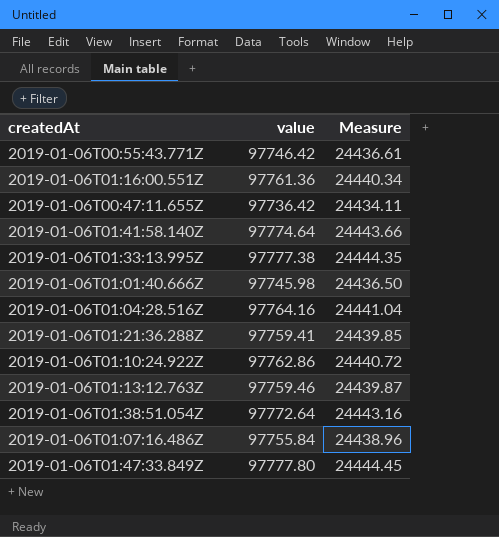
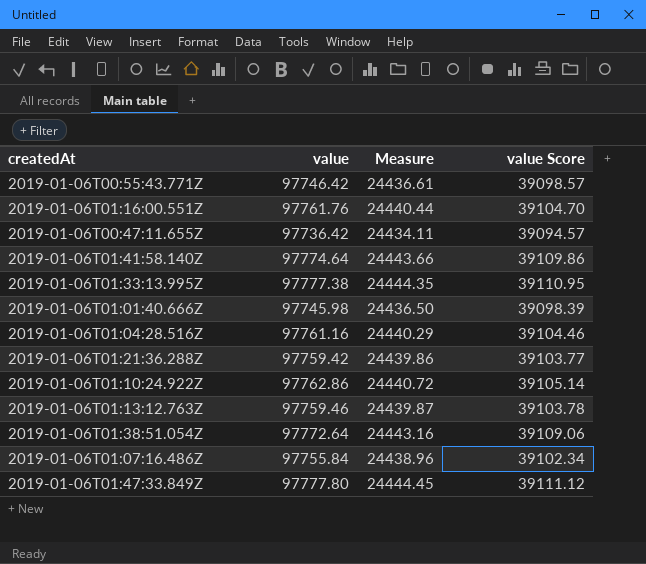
column value Score | formula: none -> [value] * 0.4
2019-01-06T01:16:00.551Z | value: 97761.36 -> 97761.76
2019-01-06T01:16:00.551Z | Measure: 24440.34 -> 24440.44
2019-01-06T01:04:28.516Z | value: 97764.16 -> 97761.16
2019-01-06T01:04:28.516Z | Measure: 24441.04 -> 24440.29
2019-01-06T01:21:36.288Z | value: 97759.41 -> 97759.42
2019-01-06T01:21:36.288Z | Measure: 24439.85 -> 24439.86

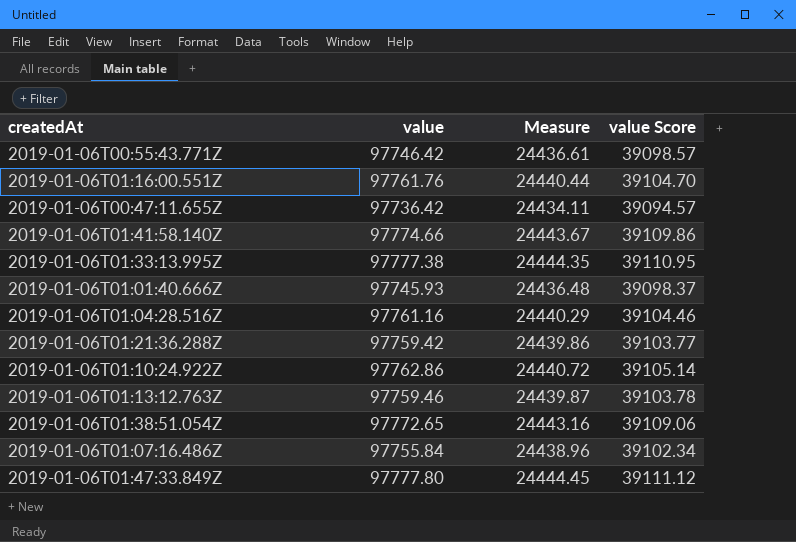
2019-01-06T01:41:58.140Z | value: 97774.64 -> 97774.66
2019-01-06T01:41:58.140Z | Measure: 24443.66 -> 24443.67
2019-01-06T01:01:40.666Z | value: 97745.98 -> 97745.93
2019-01-06T01:01:40.666Z | Measure: 24436.50 -> 24436.48
2019-01-06T01:01:40.666Z | value Score: 39098.39 -> 39098.37
2019-01-06T01:38:51.054Z | value: 97772.64 -> 97772.65

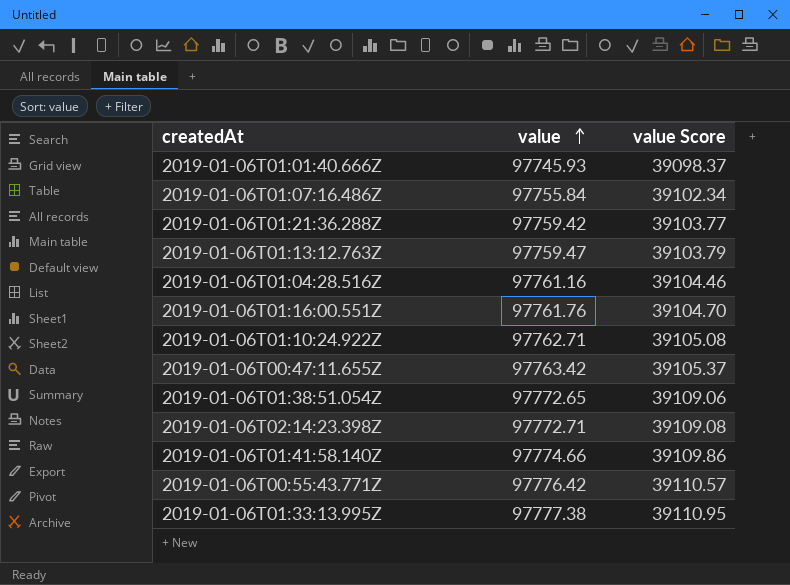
row order: none -> value ascending
column Measure | formula: [value] * 0.25 -> none
row 2019-01-06T01:47:33.849Z: 97777.80 | 24444.45 | 39111.12 -> none
2019-01-06T01:13:12.763Z | value: 97759.46 -> 97759.47
2019-01-06T01:13:12.763Z | value Score: 39103.78 -> 39103.79
2019-01-06T01:10:24.922Z | value: 97762.86 -> 97762.71
2019-01-06T01:10:24.922Z | value Score: 39105.14 -> 39105.08
2019-01-06T00:47:11.655Z | value: 97736.42 -> 97763.42
2019-01-06T00:47:11.655Z | value Score: 39094.57 -> 39105.37
row 2019-01-06T02:14:23.398Z: none -> 97772.71 | 39109.08
2019-01-06T00:55:43.771Z | value: 97746.42 -> 97776.42
2019-01-06T00:55:43.771Z | value Score: 39098.57 -> 39110.57

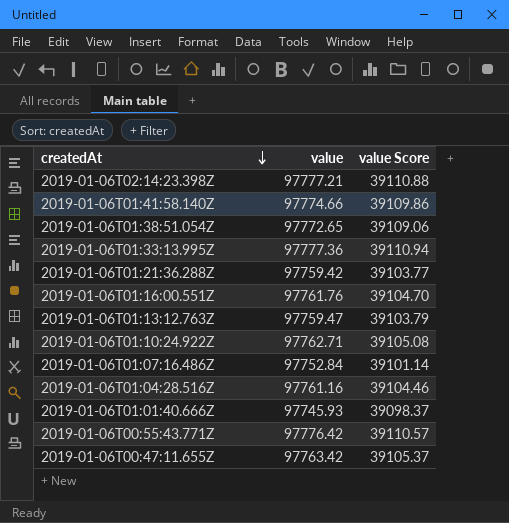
row order: value ascending -> createdAt descending
2019-01-06T02:14:23.398Z | value: 97772.71 -> 97777.21
2019-01-06T02:14:23.398Z | value Score: 39109.08 -> 39110.88
2019-01-06T01:33:13.995Z | value: 97777.38 -> 97777.36
2019-01-06T01:33:13.995Z | value Score: 39110.95 -> 39110.94
2019-01-06T01:07:16.486Z | value: 97755.84 -> 97752.84
2019-01-06T01:07:16.486Z | value Score: 39102.34 -> 39101.14

